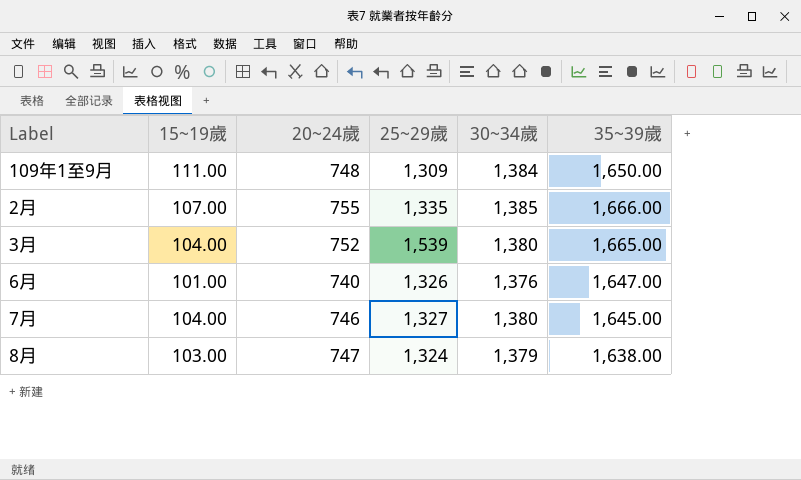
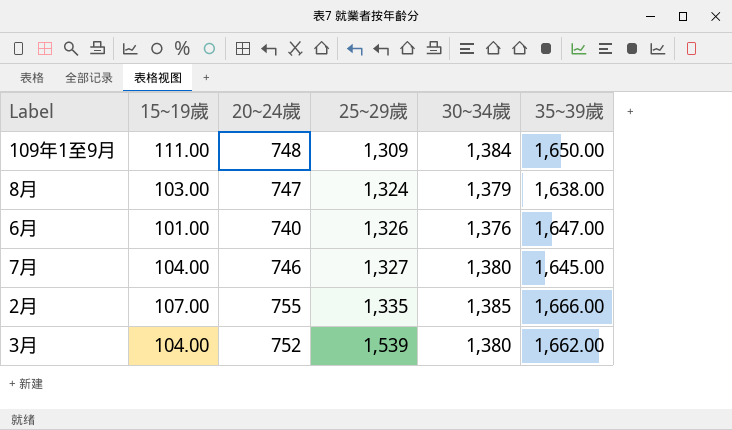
row order: none -> 25~29歲 ascending
3月 | 35~39歲: 1,665.00 -> 1,662.00

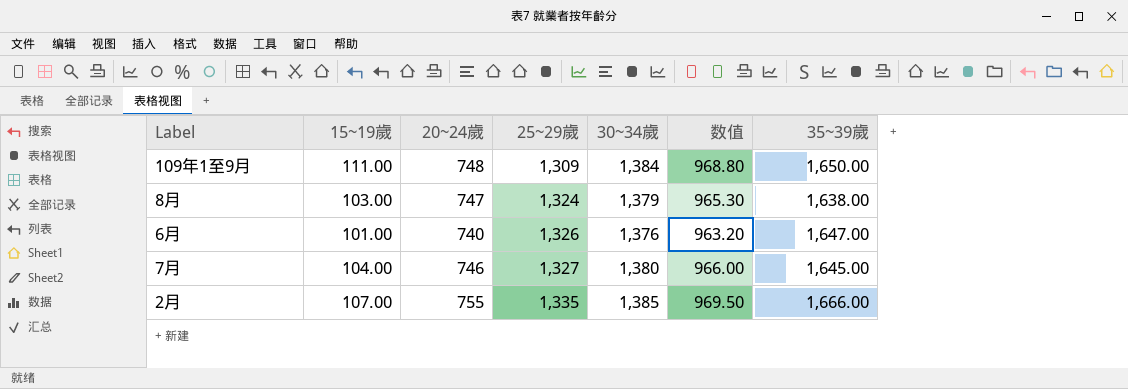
column 数值 | formula: none -> [30~34歲] * 0.7
row 3月: 104.00 | 752 | 1,539 | 1,380 | 1,662.00 -> none

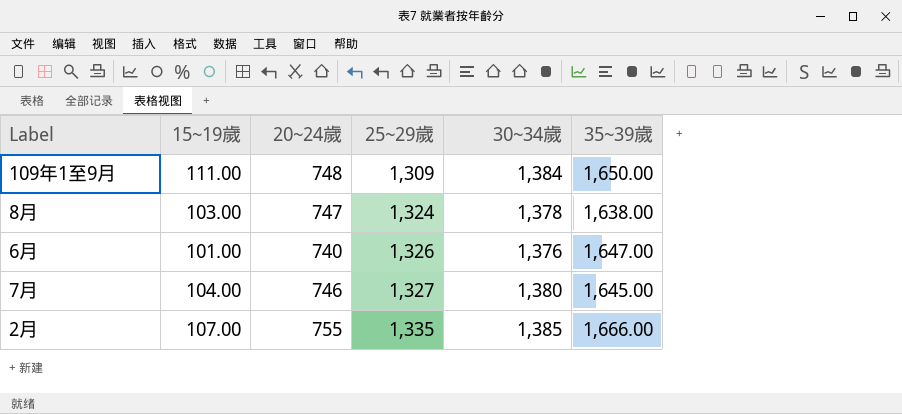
column 数值 | formula: [30~34歲] * 0.7 -> none
8月 | 30~34歲: 1,379 -> 1,378

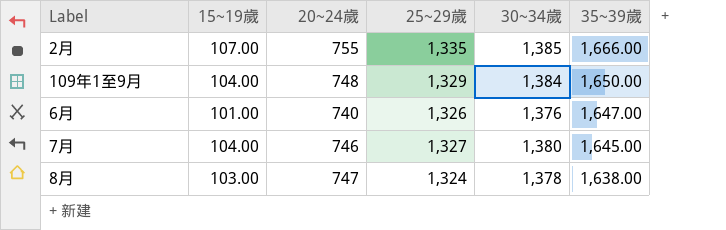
row order: 25~29歲 ascending -> 35~39歲 descending
109年1至9月 | 15~19歲: 111.00 -> 104.00
109年1至9月 | 25~29歲: 1,309 -> 1,329

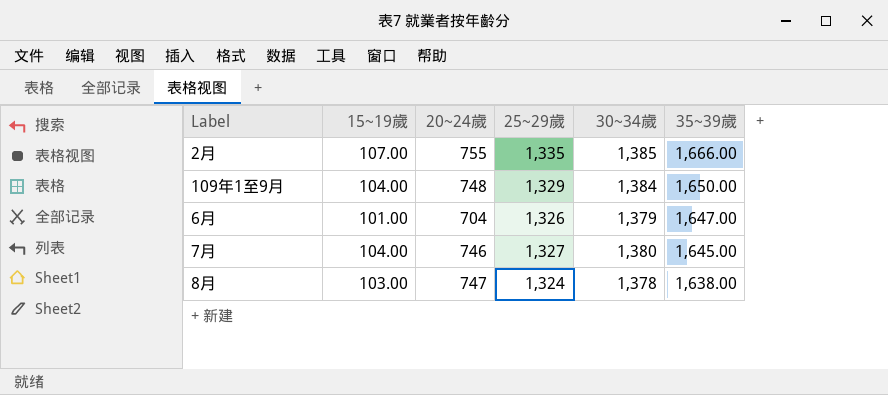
6月 | 20~24歲: 740 -> 704
6月 | 30~34歲: 1,376 -> 1,379

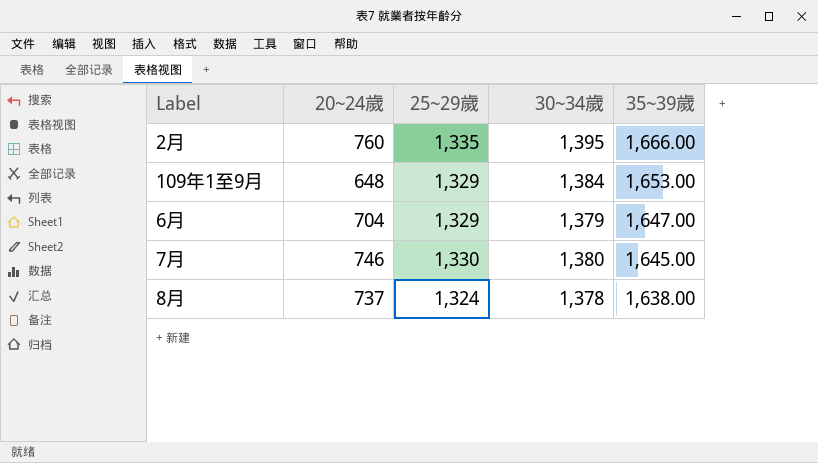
column 15~19歲 | position: 2 -> none
2月 | 20~24歲: 755 -> 760
2月 | 30~34歲: 1,385 -> 1,395
109年1至9月 | 20~24歲: 748 -> 648
109年1至9月 | 35~39歲: 1,650.00 -> 1,653.00
6月 | 25~29歲: 1,326 -> 1,329
7月 | 25~29歲: 1,327 -> 1,330
8月 | 20~24歲: 747 -> 737

